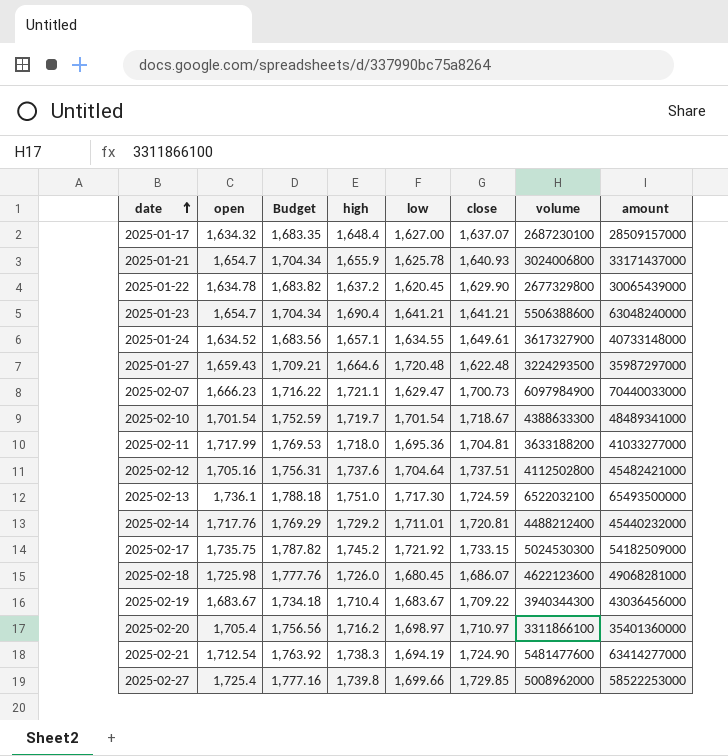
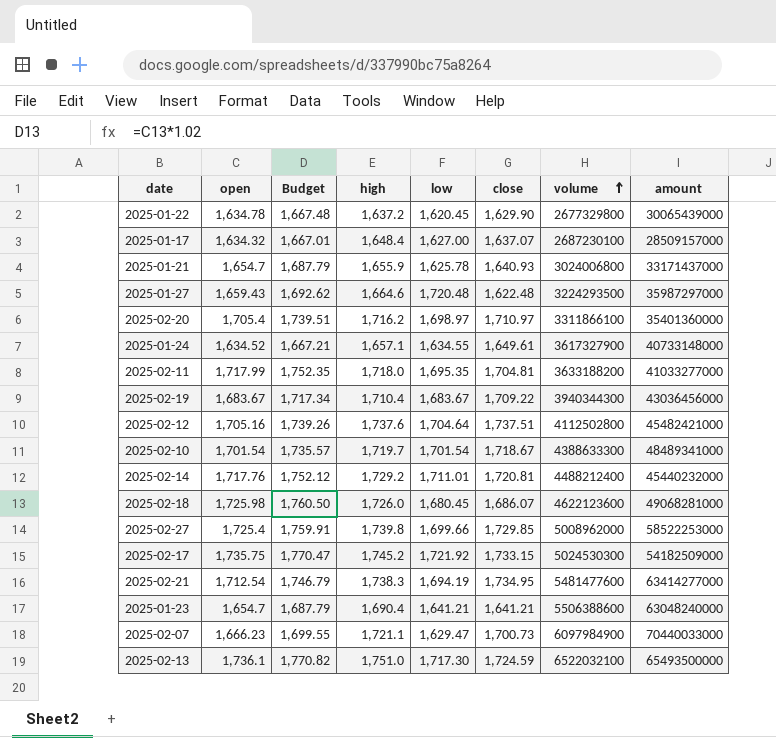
row order: date ascending -> volume ascending
column Budget | formula: [open] * 1.03 -> [open] * 1.02
2025-02-11 | low: 1,695.36 -> 1,695.35
2025-02-21 | close: 1,724.90 -> 1,734.95

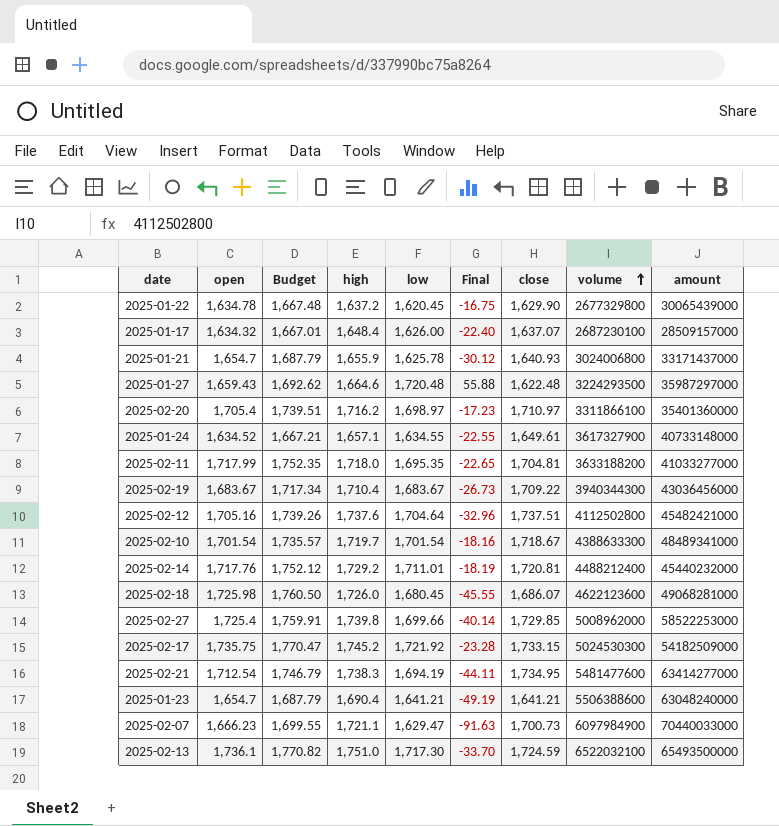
column Final | formula: none -> [low] - [high]
2025-01-17 | low: 1,627.00 -> 1,626.00

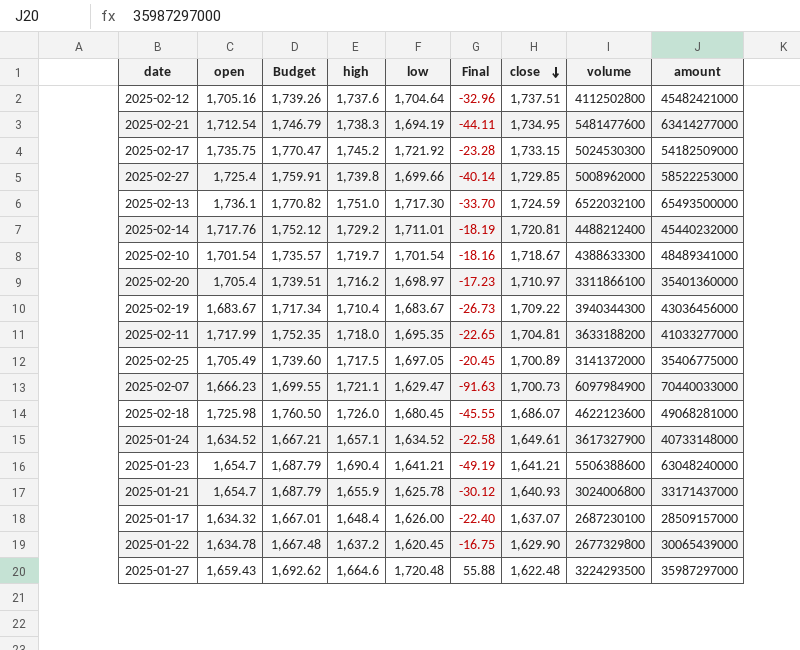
row order: volume ascending -> close descending
row 2025-02-25: none -> 1,705.49 | 1,739.60 | 1,717.5 | 1,697.05 | -20.45 | 1,700.89 | 3141372000 | 35406775000
2025-01-24 | low: 1,634.55 -> 1,634.52
2025-01-24 | Final: -22.55 -> -22.58

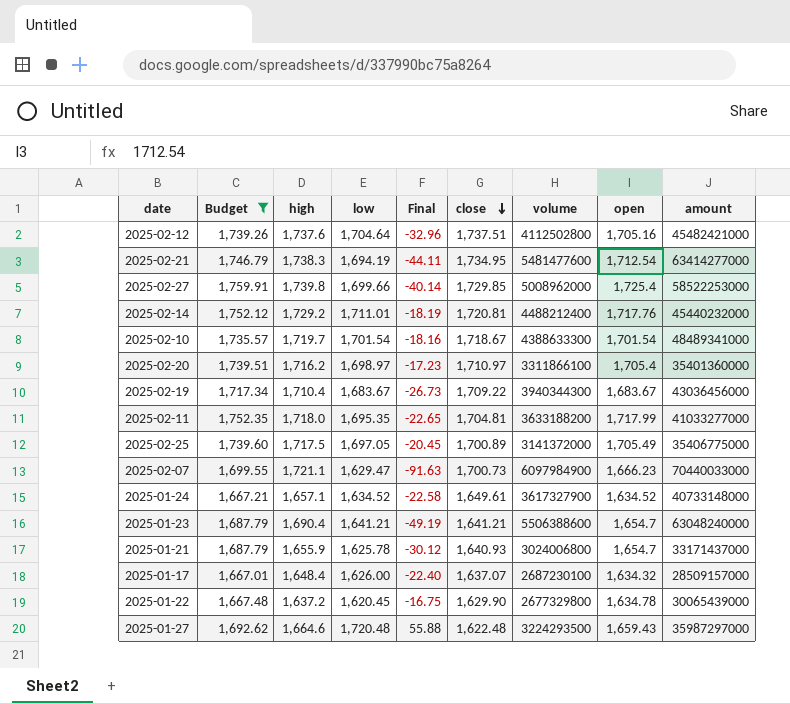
filter: none -> Budget <= 1,759.91
column open | position: 2 -> 8

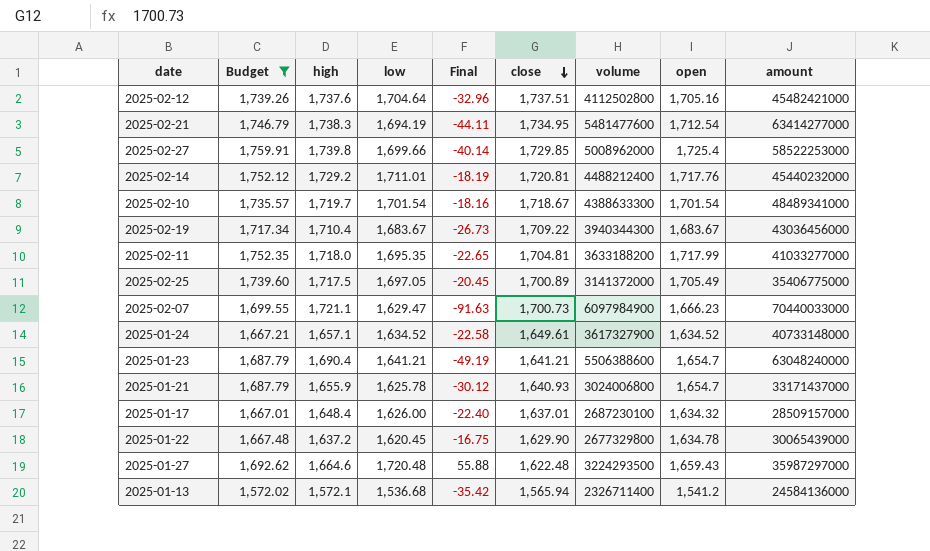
row 2025-02-20: 1,739.51 | 1,716.2 | 1,698.97 | -17.23 | 1,710.97 | 3311866100 | 1,705.4 | 35401360000 -> none
2025-01-17 | close: 1,637.07 -> 1,637.01
row 2025-01-13: none -> 1,572.02 | 1,572.1 | 1,536.68 | -35.42 | 1,565.94 | 2326711400 | 1,541.2 | 24584136000

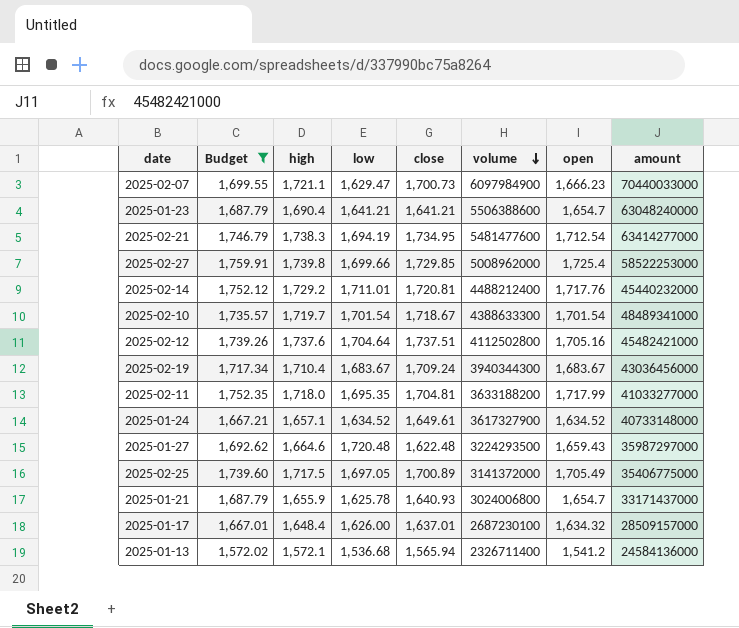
row order: close descending -> volume descending
column Final | formula: [low] - [high] -> none
row 2025-01-22: 1,667.48 | 1,637.2 | 1,620.45 | -16.75 | 1,629.90 | 2677329800 | 1,634.78 | 30065439000 -> none
2025-02-19 | close: 1,709.22 -> 1,709.24

